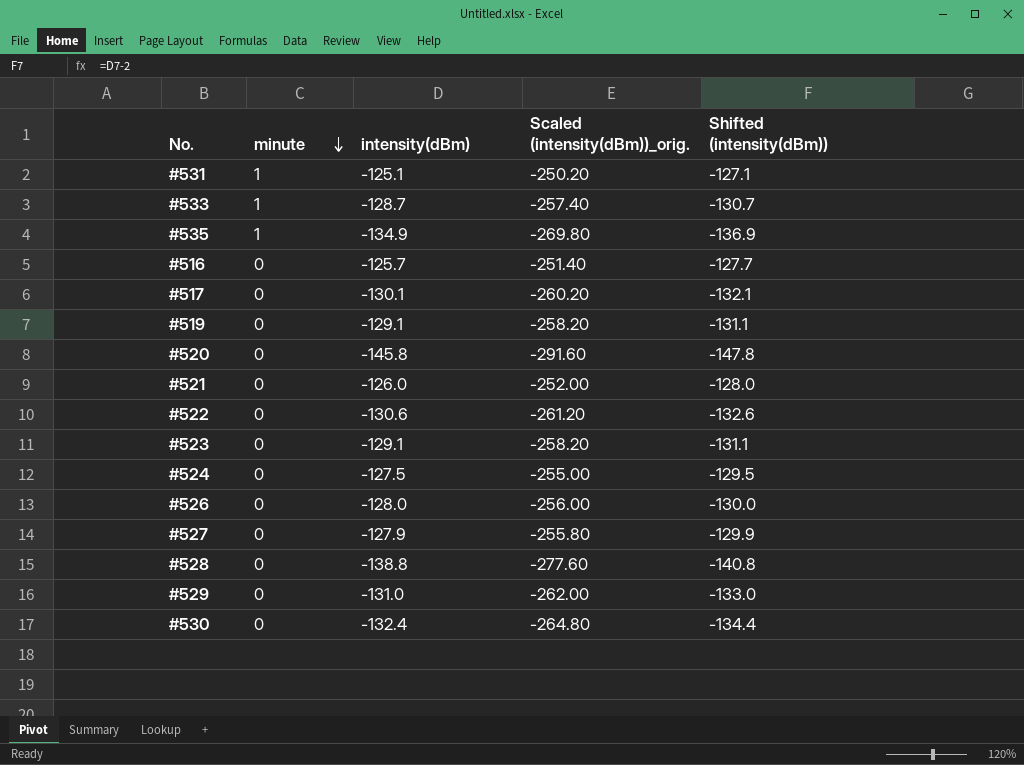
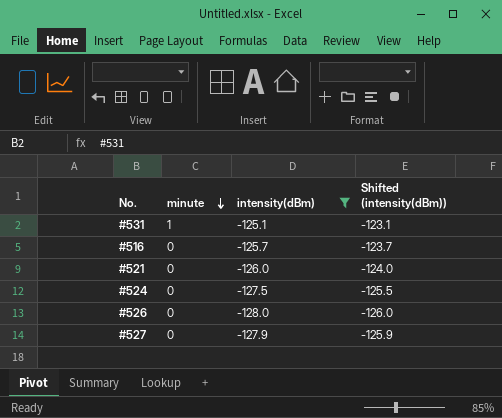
filter: none -> intensity(dBm) >= -128.0
column Scaled (intensity(dBm))_orig. | formula: [intensity(dBm)] * 2 -> none
column Shifted (intensity(dBm)) | formula: [intensity(dBm)] - 2 -> [intensity(dBm)] + 2

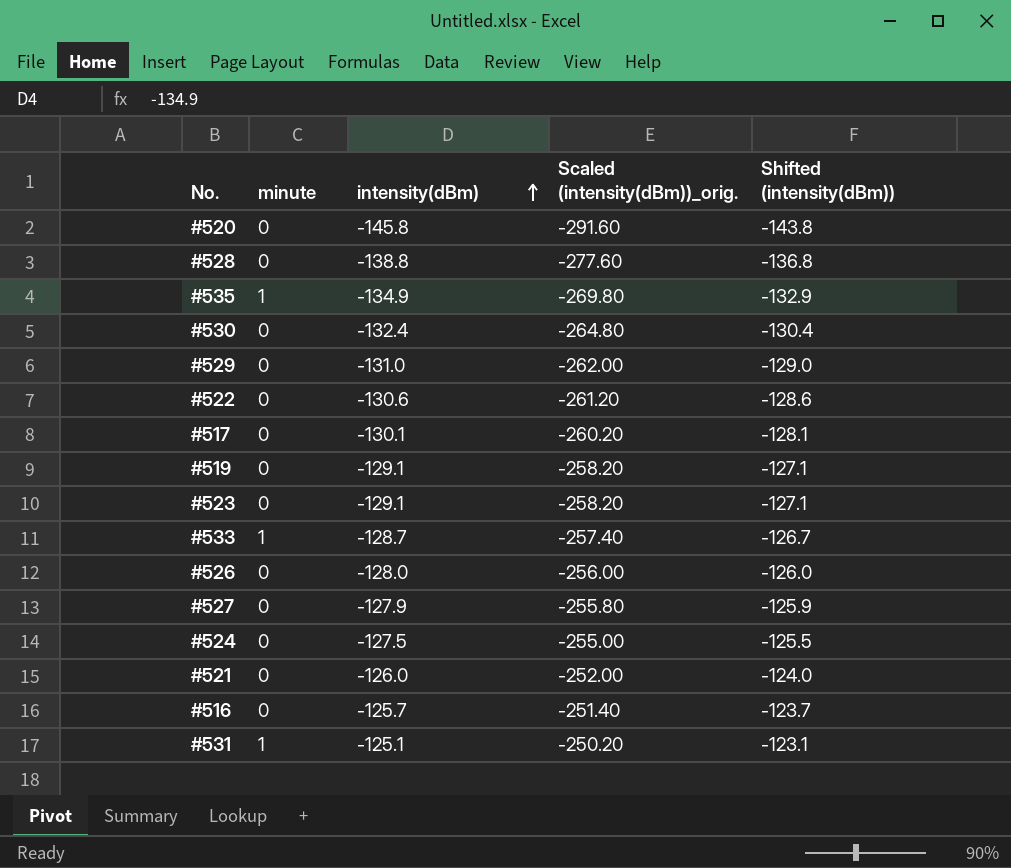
filter: intensity(dBm) >= -128.0 -> none
row order: minute descending -> intensity(dBm) ascending
column Scaled (intensity(dBm))_orig. | formula: none -> [intensity(dBm)] * 2

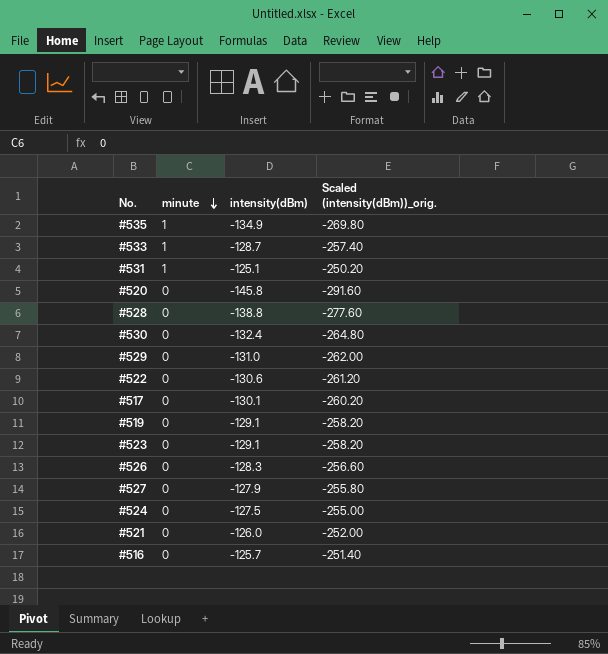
row order: intensity(dBm) ascending -> minute descending
column Shifted (intensity(dBm)) | formula: [intensity(dBm)] + 2 -> none
#526 | intensity(dBm): -128.0 -> -128.3
#526 | Scaled (intensity(dBm))_orig.: -256.00 -> -256.60

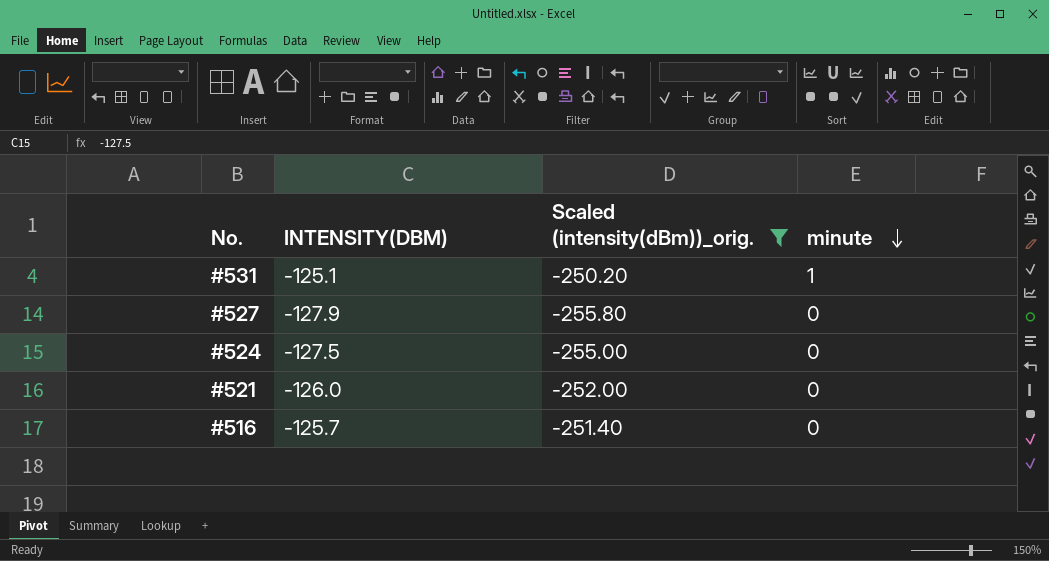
filter: none -> Scaled (intensity(dBm))_orig. >= -255.80
column name: intensity(dBm) -> INTENSITY(DBM)
column minute | position: 2 -> 4

